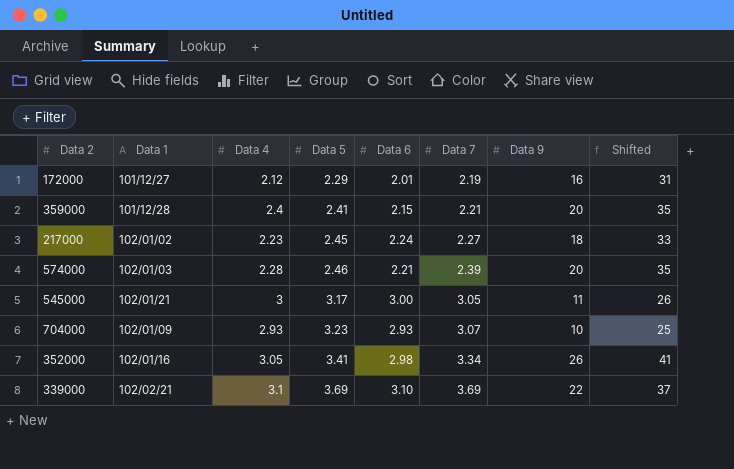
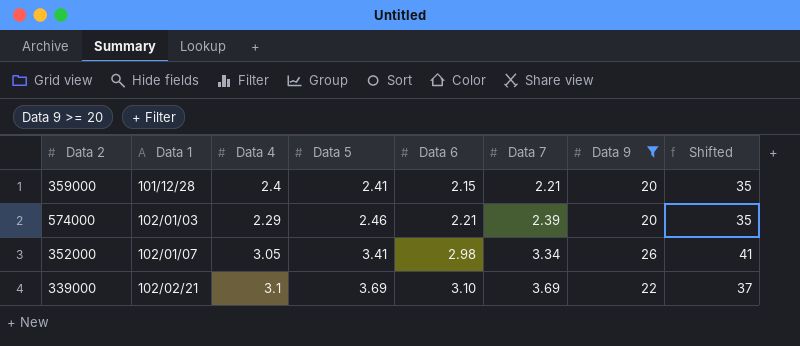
filter: none -> Data 9 >= 20
574000 | Data 4: 2.28 -> 2.29
352000 | Data 1: 102/01/16 -> 102/01/07

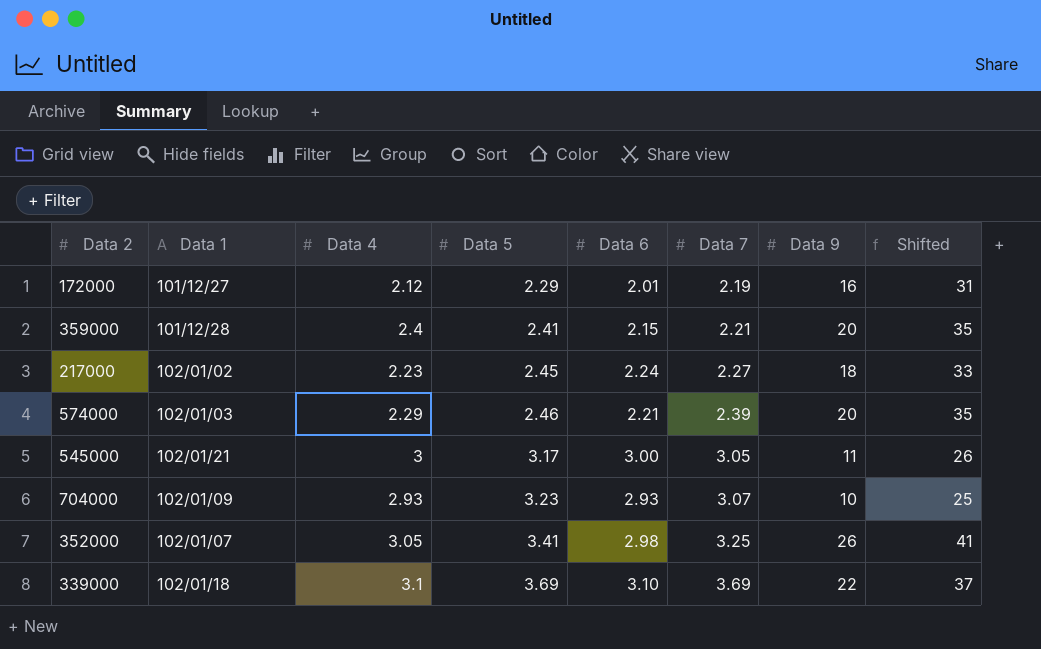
filter: Data 9 >= 20 -> none
352000 | Data 7: 3.34 -> 3.25
339000 | Data 1: 102/02/21 -> 102/01/18

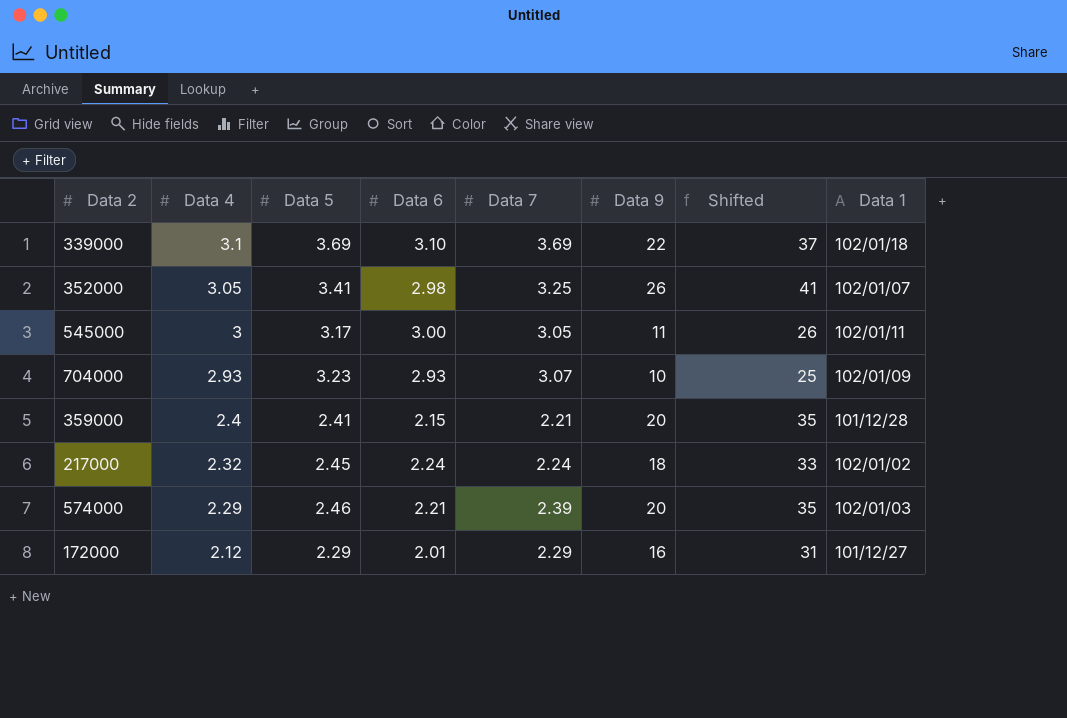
row order: Data 5 ascending -> Data 4 descending
column Data 1 | position: 2 -> 8
545000 | Data 1: 102/01/21 -> 102/01/11
217000 | Data 4: 2.23 -> 2.32
217000 | Data 7: 2.27 -> 2.24
172000 | Data 7: 2.19 -> 2.29

